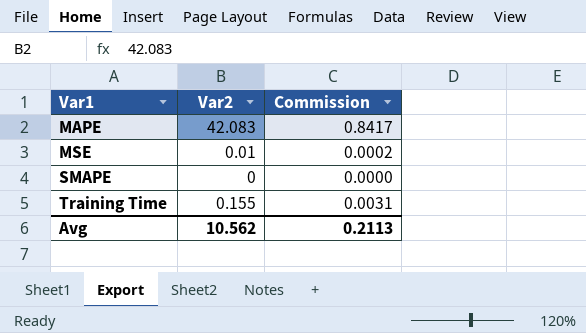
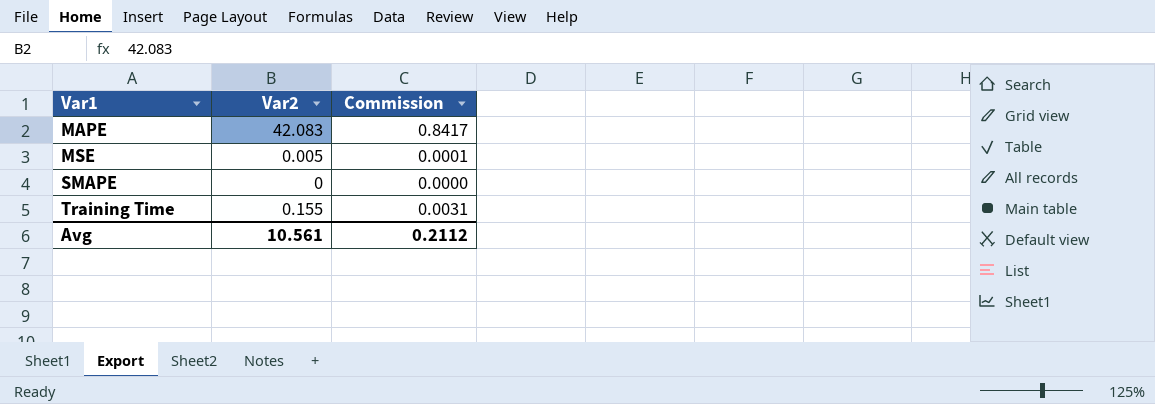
MSE | Var2: 0.01 -> 0.005
MSE | Commission: 0.0002 -> 0.0001
Avg | Var2: 10.562 -> 10.561
Avg | Commission: 0.2113 -> 0.2112

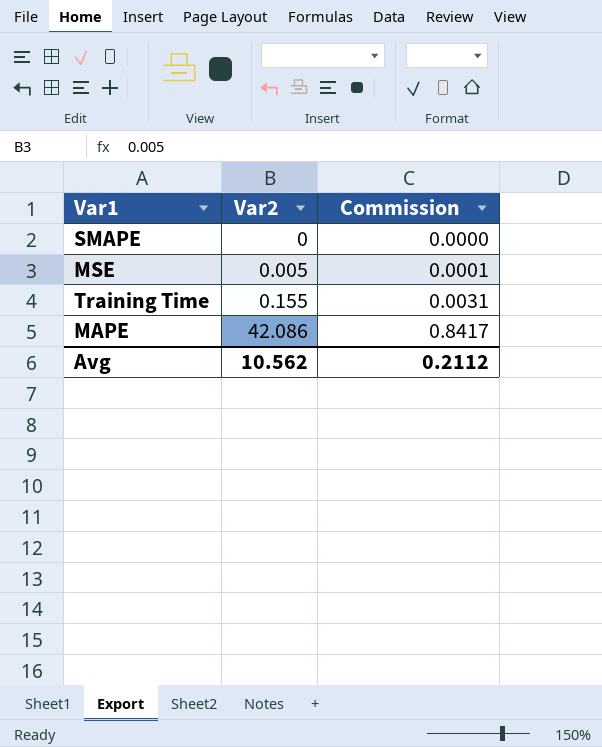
row order: Var1 ascending -> Var2 ascending
MAPE | Var2: 42.083 -> 42.086
Avg | Var2: 10.561 -> 10.562

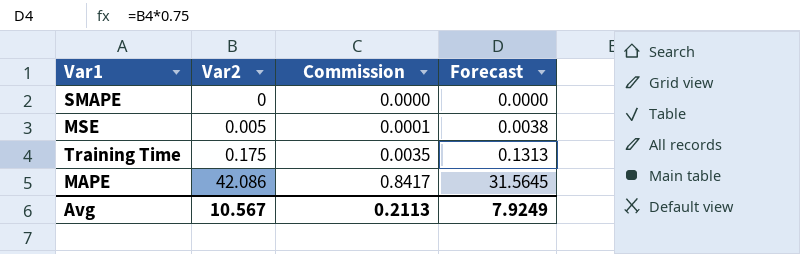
column Forecast | formula: none -> [Var2] * 0.75
Training Time | Var2: 0.155 -> 0.175
Training Time | Commission: 0.0031 -> 0.0035
Avg | Var2: 10.562 -> 10.567
Avg | Commission: 0.2112 -> 0.2113

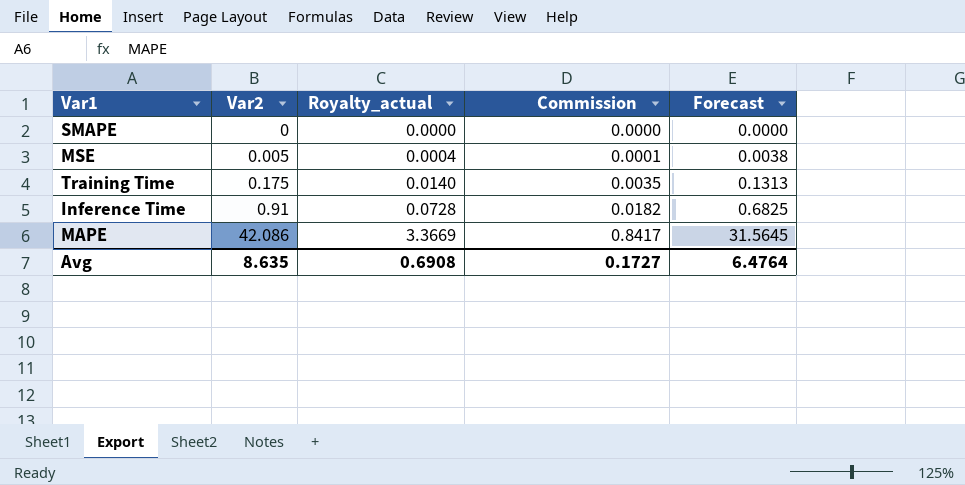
column Royalty_actual | formula: none -> [Var2] * 0.08
row Inference Time: none -> 0.91 | 0.0728 | 0.0182 | 0.6825
Avg | Var2: 10.567 -> 8.635
Avg | Commission: 0.2113 -> 0.1727
Avg | Forecast: 7.9249 -> 6.4764

